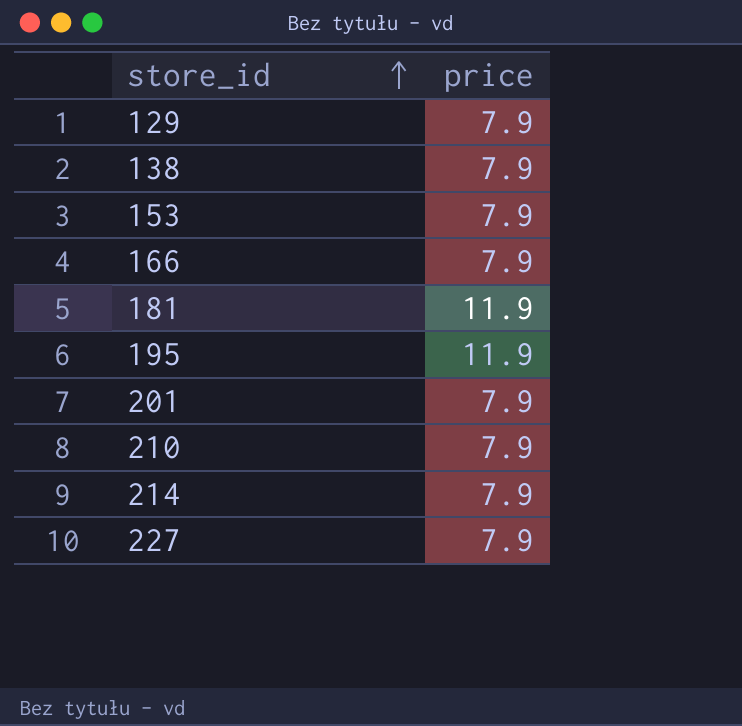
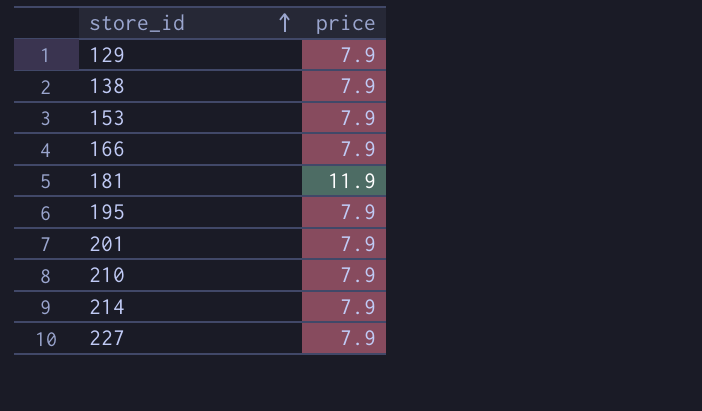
195 | price: 11.9 -> 7.9

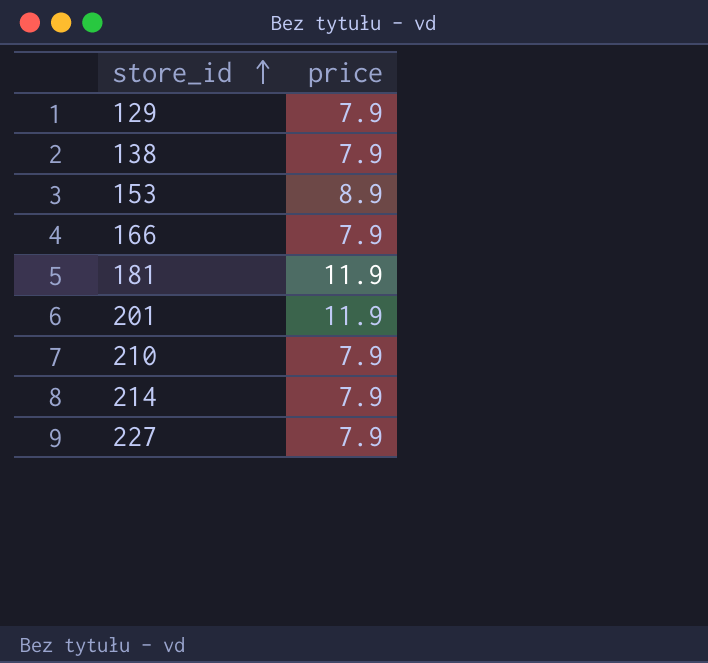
row 195: 7.9 -> none
153 | price: 7.9 -> 8.9
201 | price: 7.9 -> 11.9

